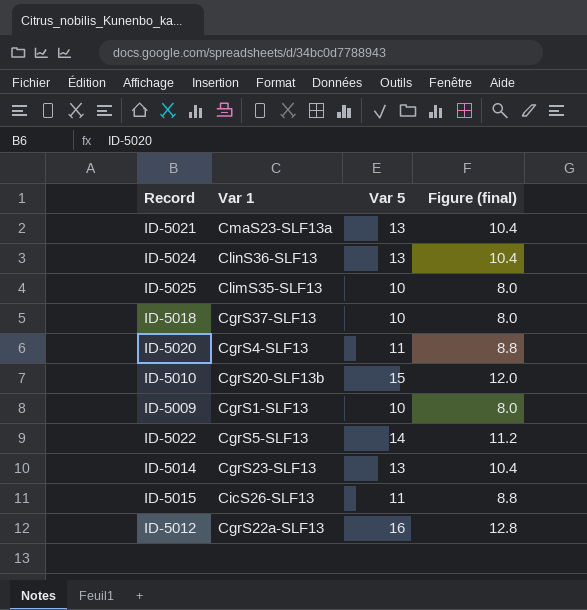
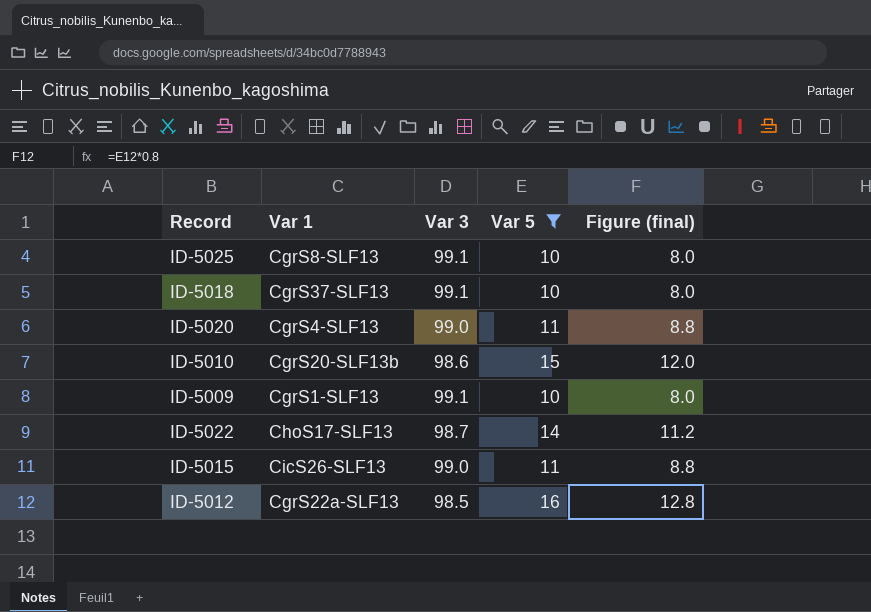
filter: none -> Var 5 != 13
column Var 3 | position: none -> 3
ID-5025 | Var 1: ClimS35-SLF13 -> CgrS8-SLF13
ID-5022 | Var 1: CgrS5-SLF13 -> ChoS17-SLF13

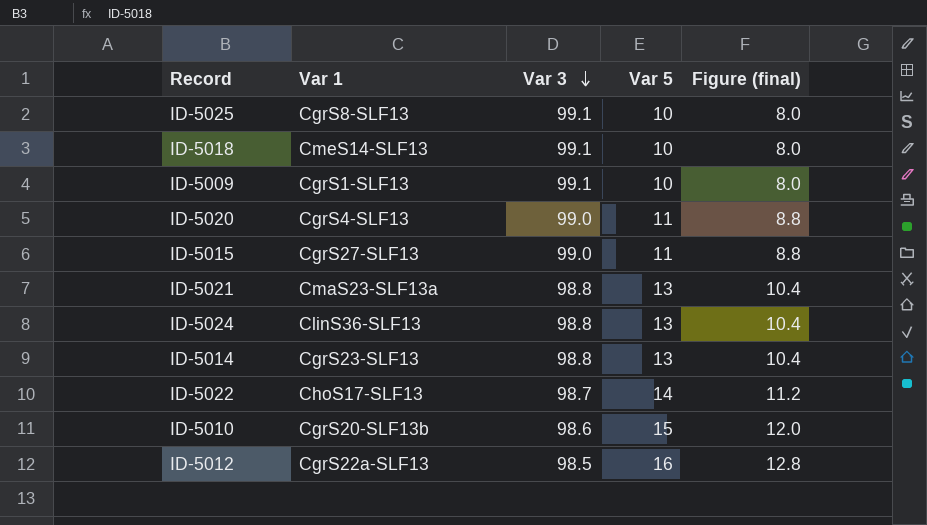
filter: Var 5 != 13 -> none
row order: none -> Var 3 descending
ID-5018 | Var 1: CgrS37-SLF13 -> CmeS14-SLF13
ID-5015 | Var 1: CicS26-SLF13 -> CgrS27-SLF13

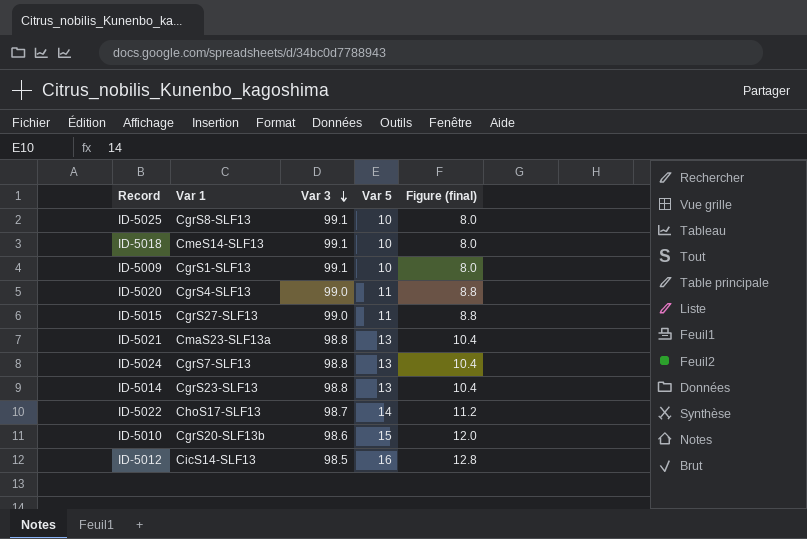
ID-5024 | Var 1: ClinS36-SLF13 -> CgrS7-SLF13
ID-5012 | Var 1: CgrS22a-SLF13 -> CicS14-SLF13

